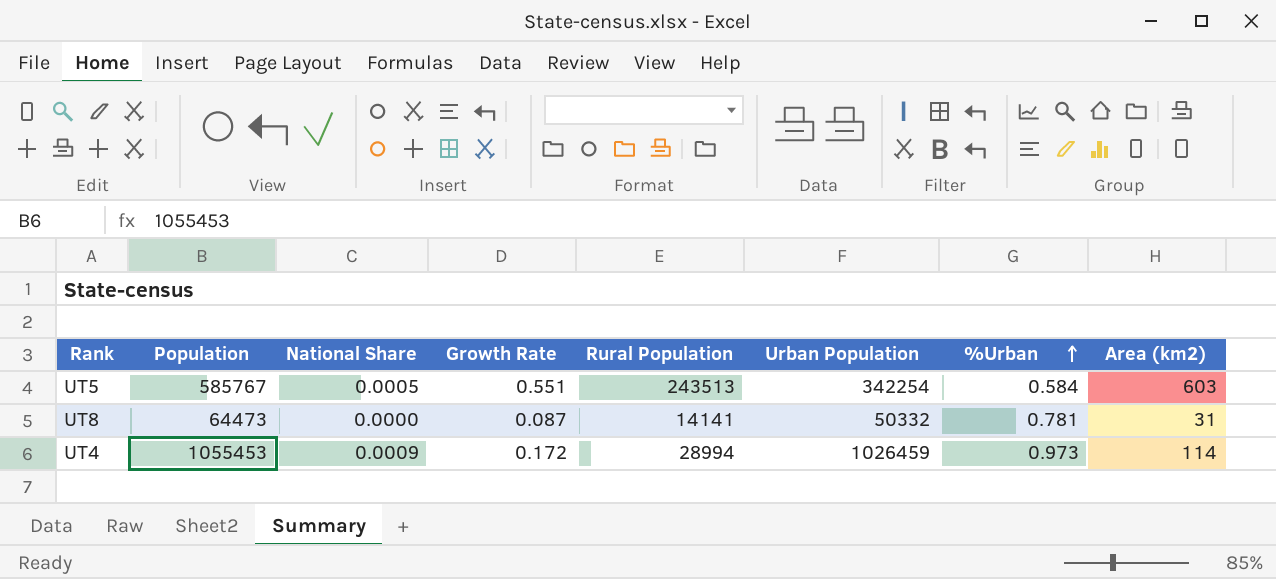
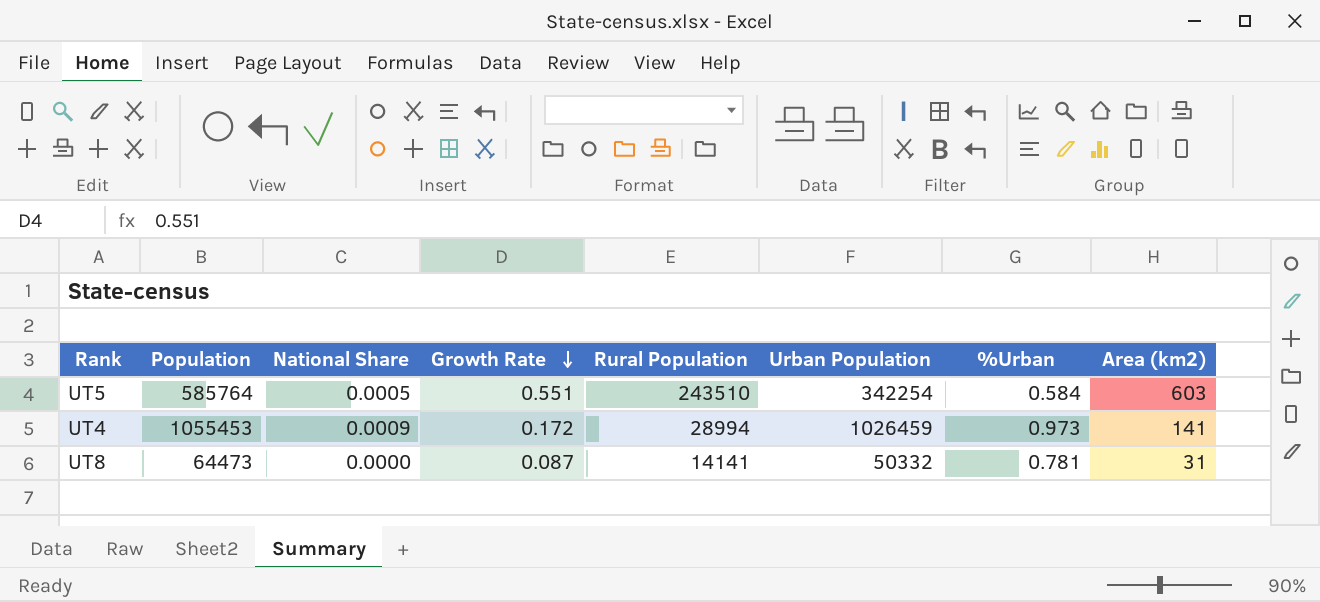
row order: %Urban ascending -> Growth Rate descending
UT5 | Population: 585767 -> 585764
UT5 | Rural Population: 243513 -> 243510
UT4 | Area (km2): 114 -> 141

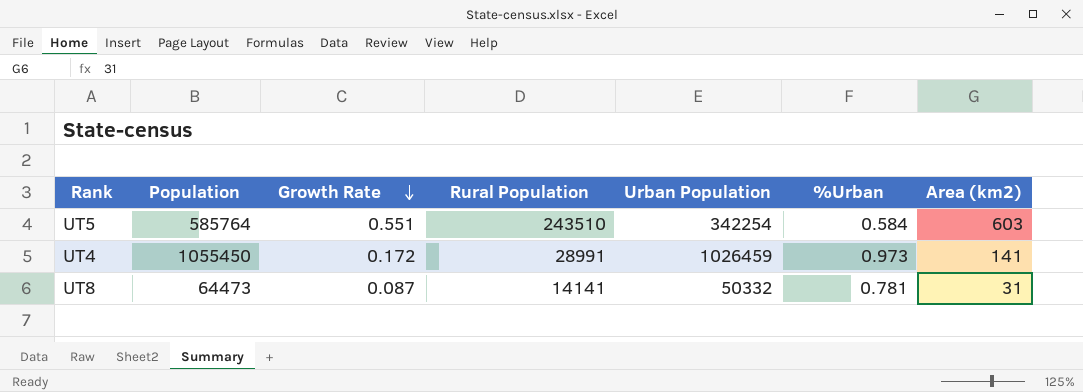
column National Share | position: 3 -> none
UT4 | Population: 1055453 -> 1055450
UT4 | Rural Population: 28994 -> 28991

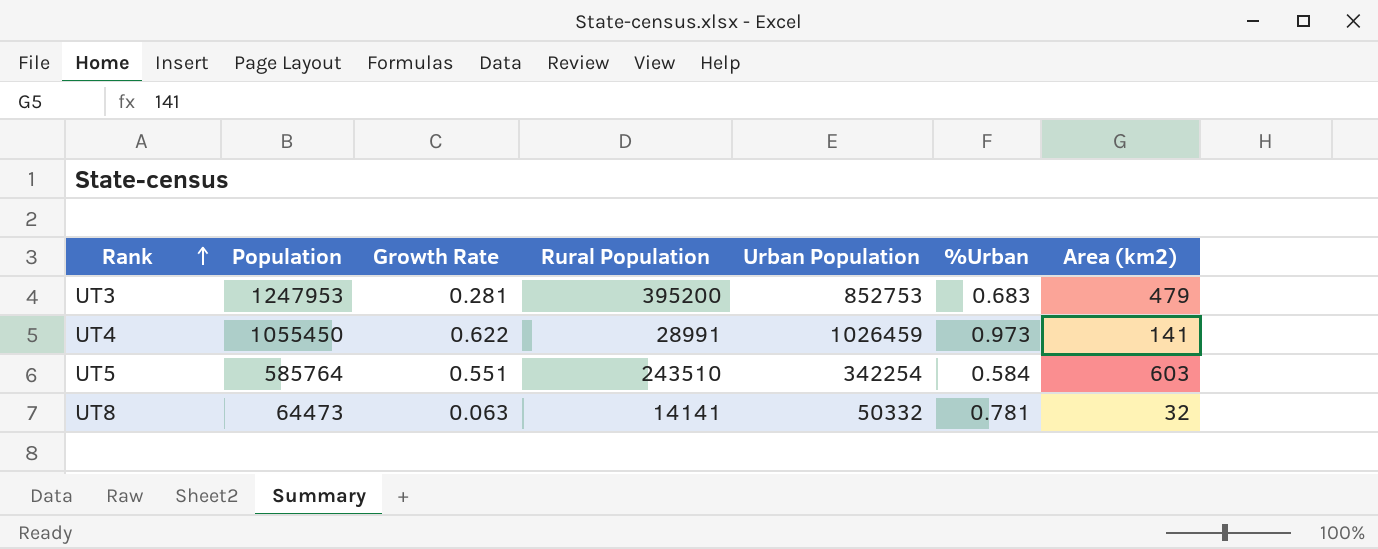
row order: Growth Rate descending -> Rank ascending
row UT3: none -> 1247953 | 0.281 | 395200 | 852753 | 0.683 | 479
UT4 | Growth Rate: 0.172 -> 0.622
UT8 | Growth Rate: 0.087 -> 0.063
UT8 | Area (km2): 31 -> 32

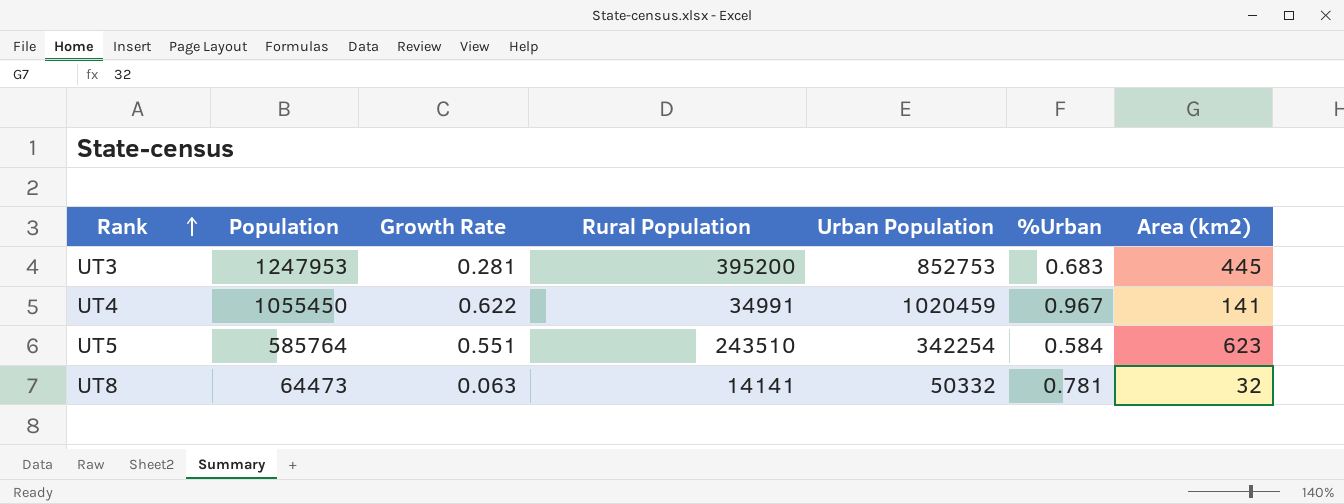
UT3 | Area (km2): 479 -> 445
UT4 | Rural Population: 28991 -> 34991
UT4 | Urban Population: 1026459 -> 1020459
UT4 | %Urban: 0.973 -> 0.967
UT5 | Area (km2): 603 -> 623

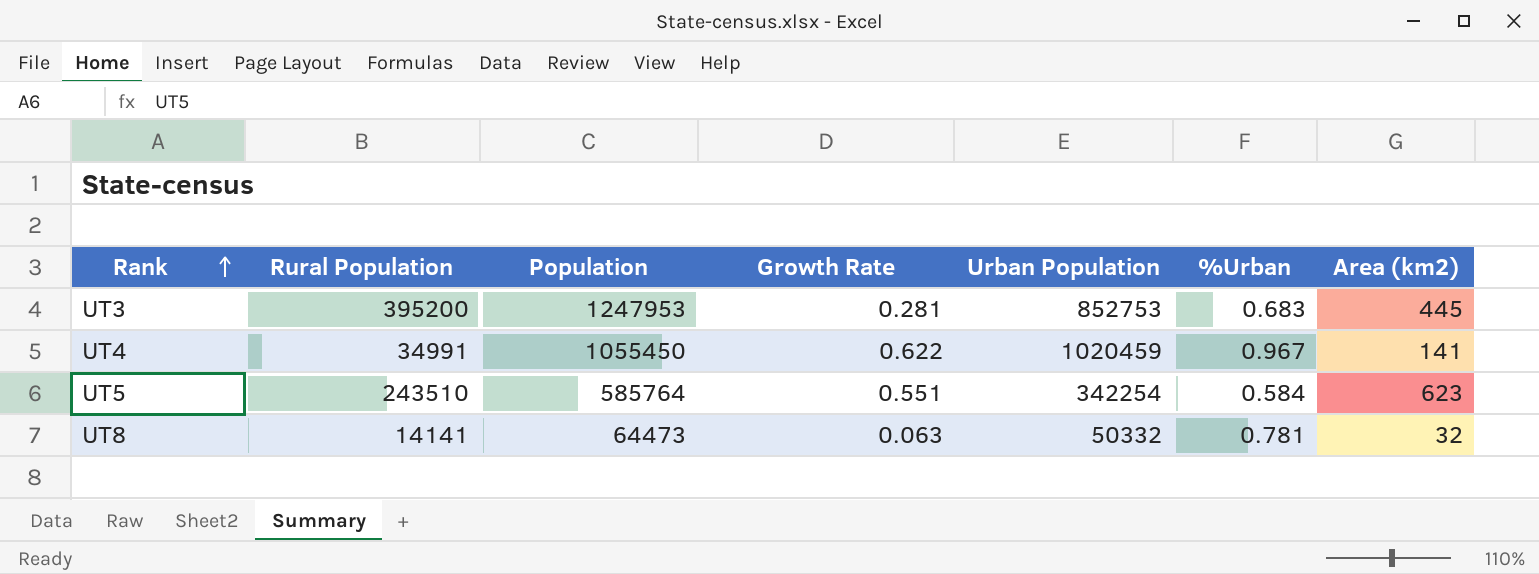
column Rural Population | position: 4 -> 2

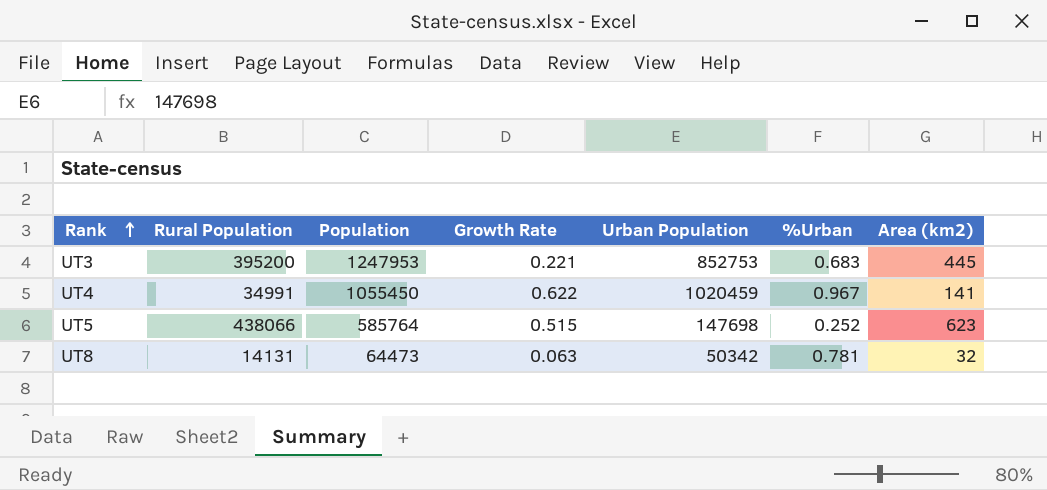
UT3 | Growth Rate: 0.281 -> 0.221
UT5 | Rural Population: 243510 -> 438066
UT5 | Growth Rate: 0.551 -> 0.515
UT5 | Urban Population: 342254 -> 147698
UT5 | %Urban: 0.584 -> 0.252
UT8 | Rural Population: 14141 -> 14131
UT8 | Urban Population: 50332 -> 50342

